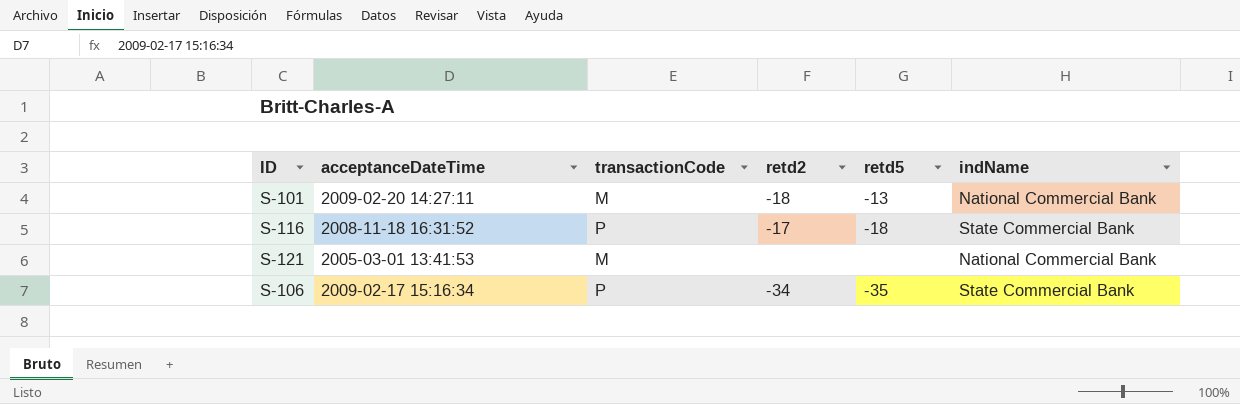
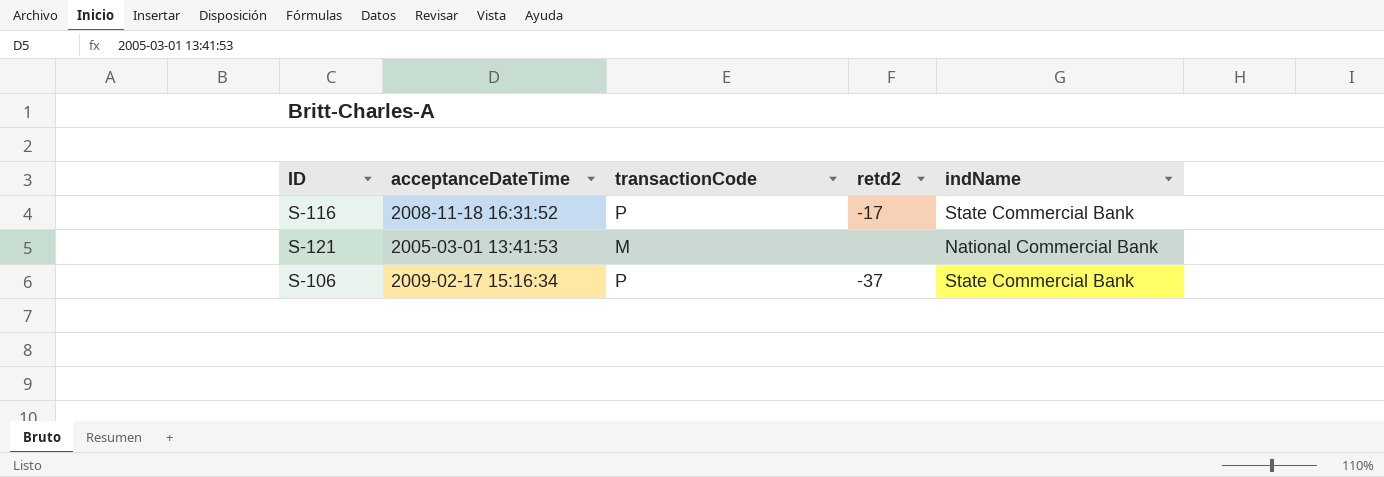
column retd5 | position: 5 -> none
row S-101: 2009-02-20 14:27:11 | M | -18 | -13 | National Commercial Bank -> none
S-106 | retd2: -34 -> -37

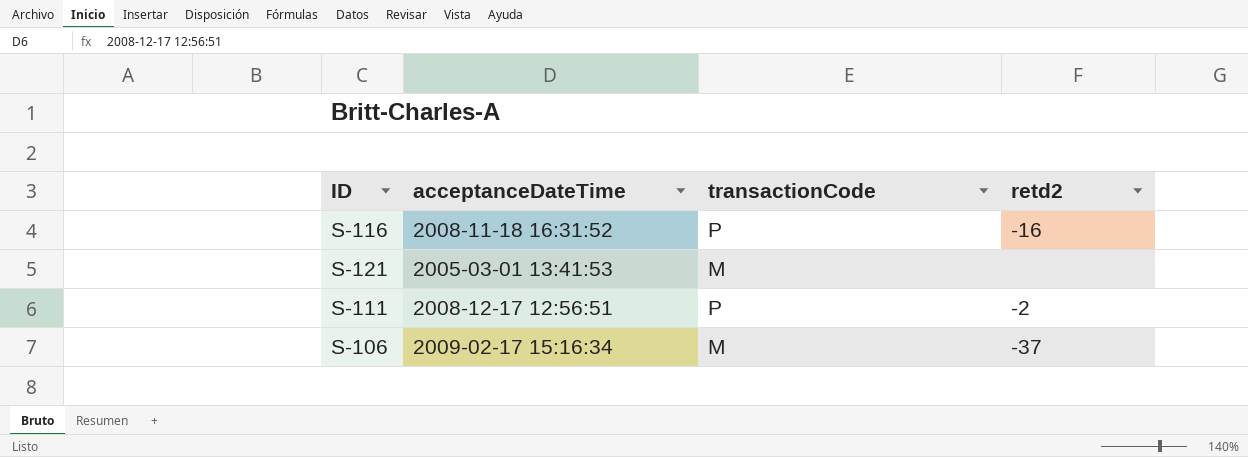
column indName | position: 5 -> none
S-116 | retd2: -17 -> -16
row S-111: none -> 2008-12-17 12:56:51 | P | -2
S-106 | transactionCode: P -> M

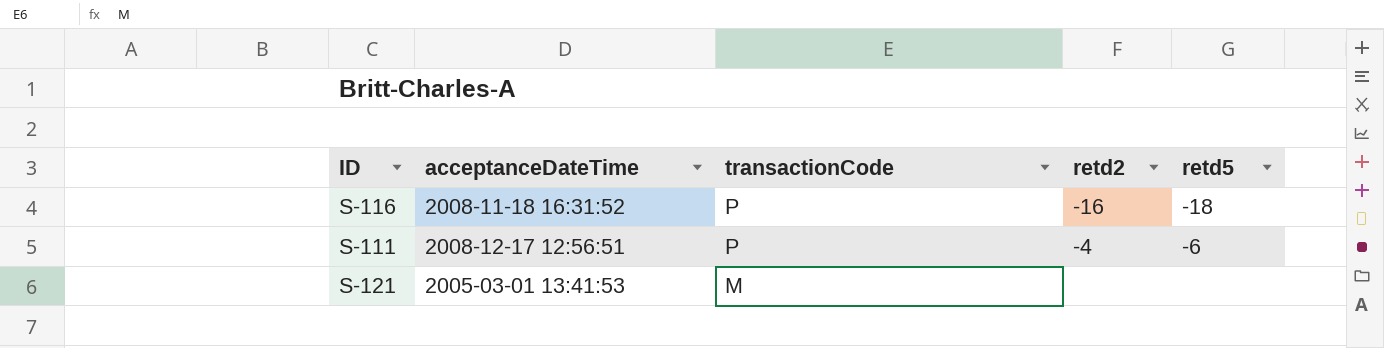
row order: none -> transactionCode descending
column retd5 | position: none -> 5
row S-106: 2009-02-17 15:16:34 | M | -37 -> none
S-111 | retd2: -2 -> -4

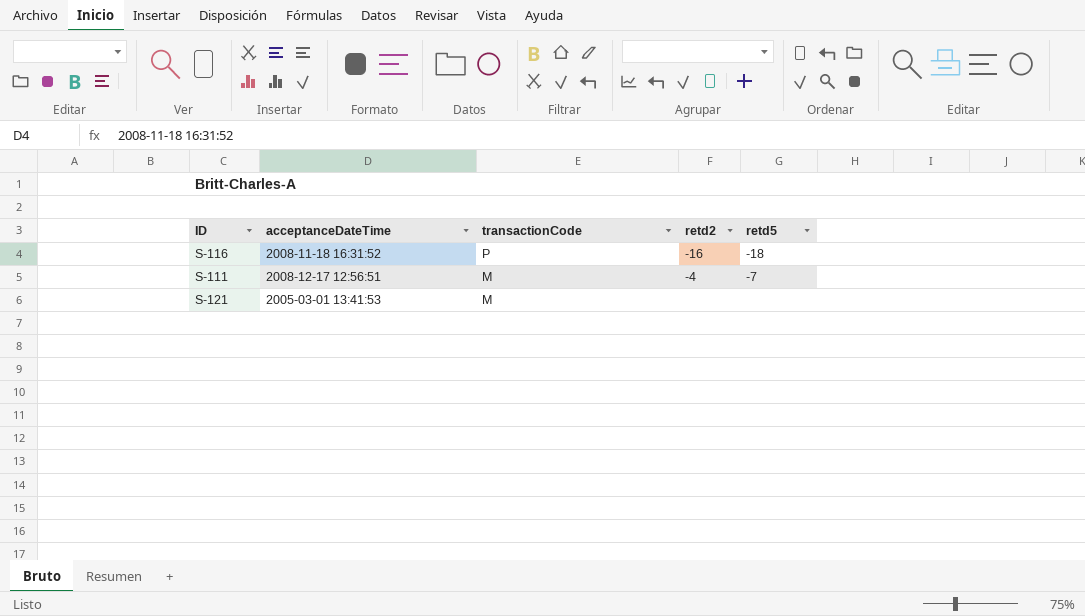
S-111 | transactionCode: P -> M
S-111 | retd5: -6 -> -7

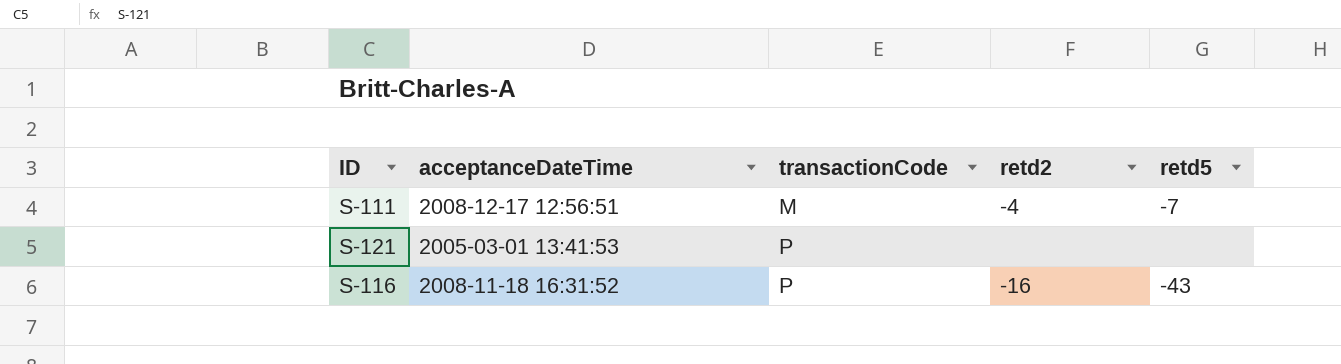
row order: transactionCode descending -> transactionCode ascending
S-121 | transactionCode: M -> P
S-116 | retd5: -18 -> -43

